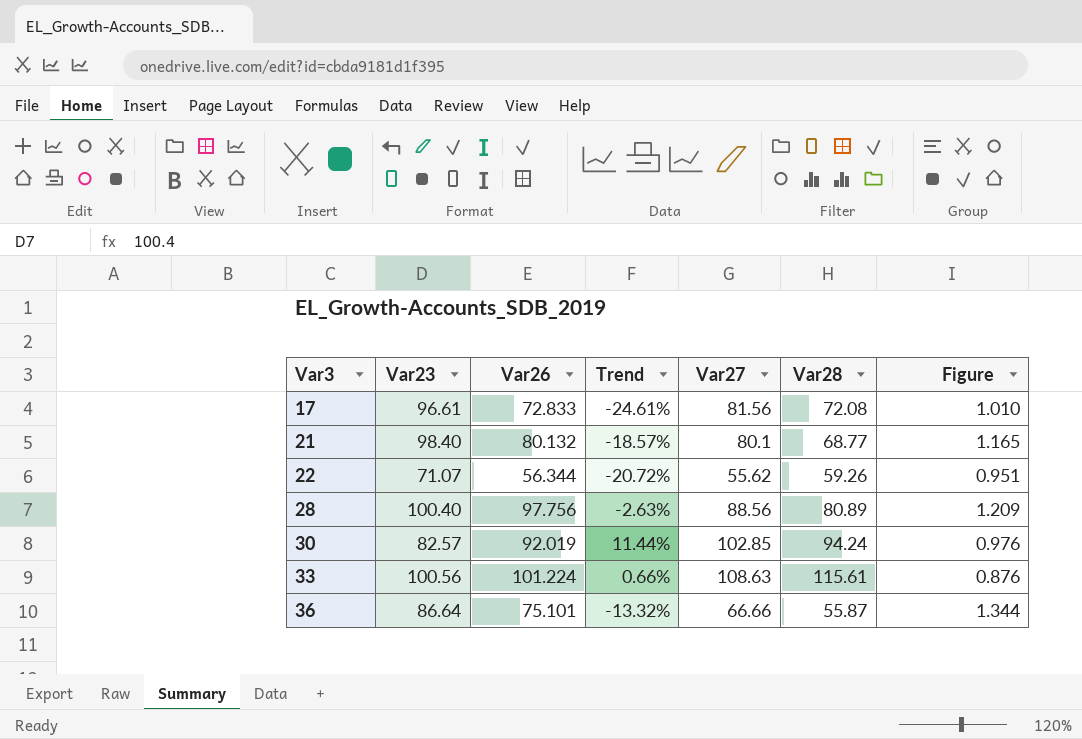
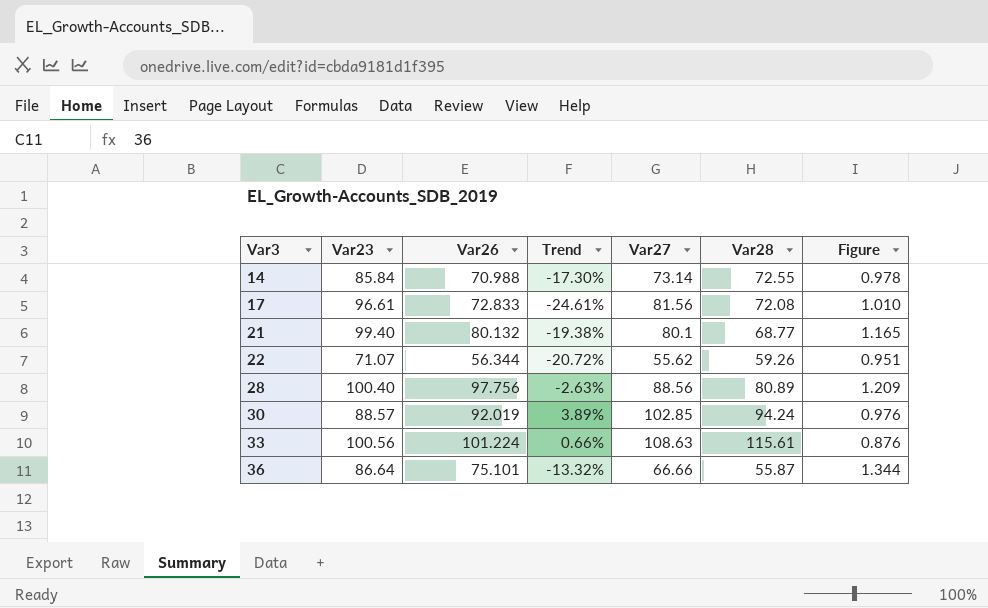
row 14: none -> 85.84 | 70.988 | -17.30% | 73.14 | 72.55 | 0.978
21 | Var23: 98.40 -> 99.40
21 | Trend: -18.57% -> -19.38%
30 | Var23: 82.57 -> 88.57
30 | Trend: 11.44% -> 3.89%

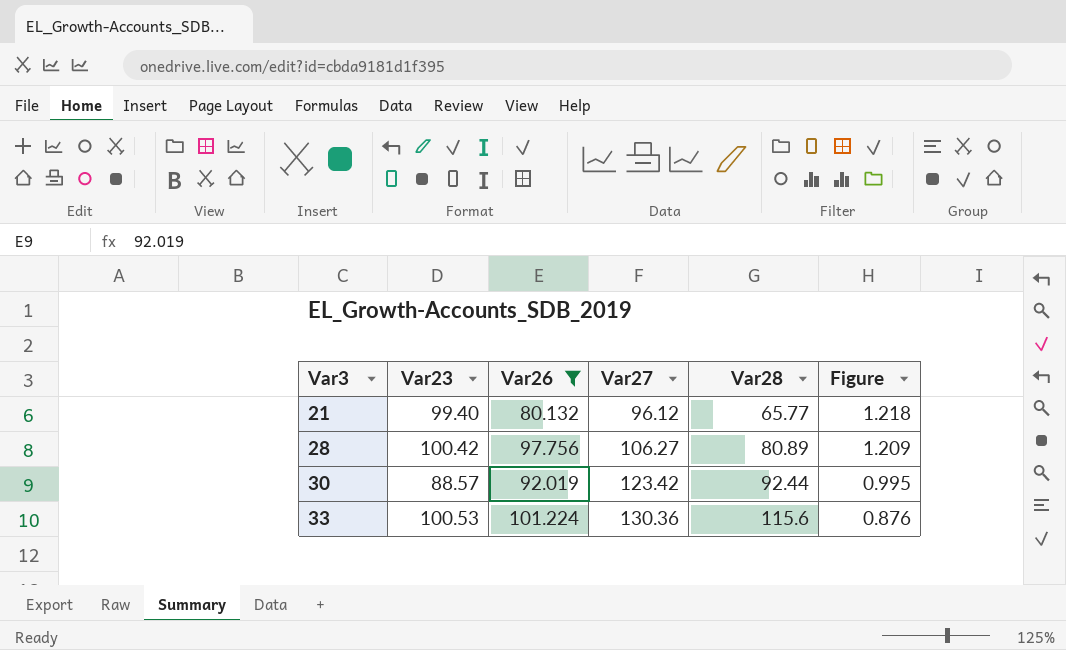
filter: none -> Var26 >= 80.132
column Trend | formula: ([Var26] - [Var23]) / [Var23] -> none
21 | Var27: 80.1 -> 96.12
21 | Var28: 68.77 -> 65.77
21 | Figure: 1.165 -> 1.218
28 | Var23: 100.40 -> 100.42
28 | Var27: 88.56 -> 106.27
30 | Var27: 102.85 -> 123.42
30 | Var28: 94.24 -> 92.44
30 | Figure: 0.976 -> 0.995
33 | Var23: 100.56 -> 100.53
33 | Var27: 108.63 -> 130.36
33 | Var28: 115.61 -> 115.6

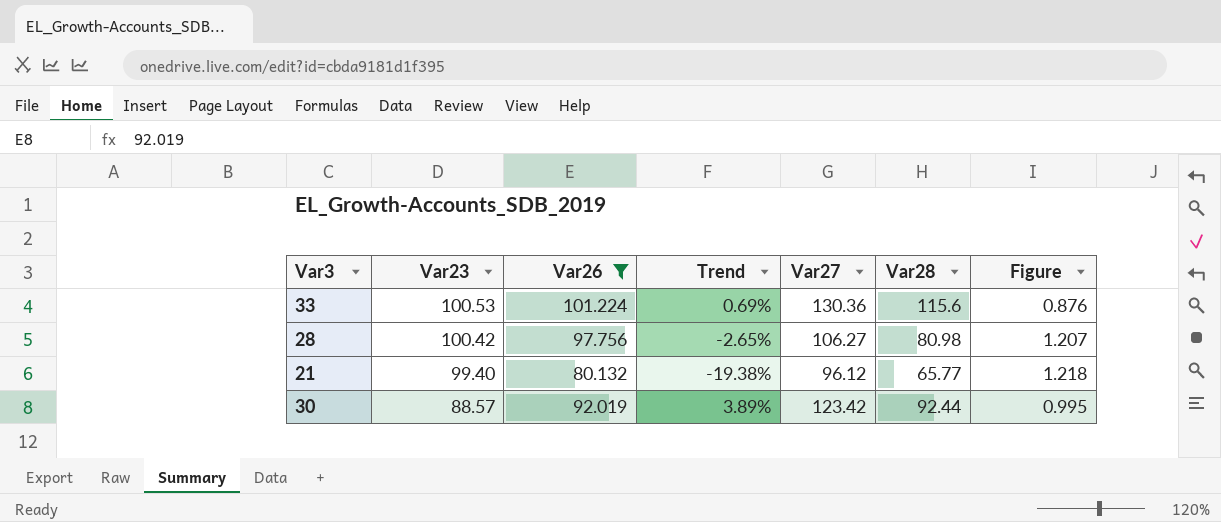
row order: Var3 ascending -> Var23 descending
column Trend | formula: none -> ([Var26] - [Var23]) / [Var23]
28 | Var28: 80.89 -> 80.98
28 | Figure: 1.209 -> 1.207

